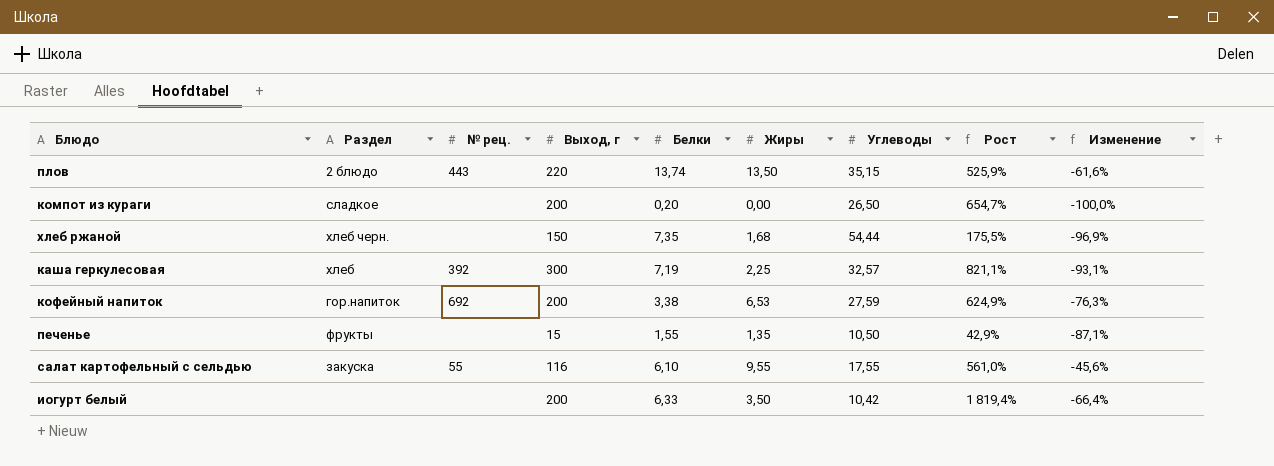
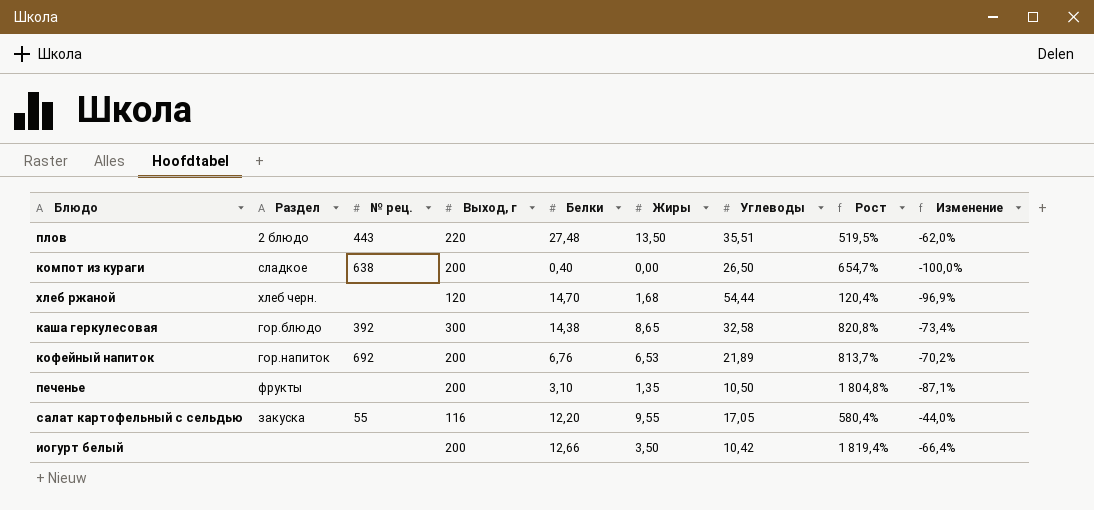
плов | Белки: 13,74 -> 27,48
плов | Углеводы: 35,15 -> 35,51
плов | Рост: 525,9% -> 519,5%
плов | Изменение: -61,6% -> -62,0%
компот из кураги | № рец.: none -> 638
компот из кураги | Белки: 0,20 -> 0,40
хлеб ржаной | Выход, г: 150 -> 120
хлеб ржаной | Белки: 7,35 -> 14,70
хлеб ржаной | Рост: 175,5% -> 120,4%
каша геркулесовая | Раздел: хлеб -> гор.блюдо
каша геркулесовая | Белки: 7,19 -> 14,38
каша геркулесовая | Жиры: 2,25 -> 8,65
каша геркулесовая | Углеводы: 32,57 -> 32,58
каша геркулесовая | Рост: 821,1% -> 820,8%
каша геркулесовая | Изменение: -93,1% -> -73,4%
кофейный напиток | Белки: 3,38 -> 6,76
кофейный напиток | Углеводы: 27,59 -> 21,89
кофейный напиток | Рост: 624,9% -> 813,7%
кофейный напиток | Изменение: -76,3% -> -70,2%
печенье | Выход, г: 15 -> 200
печенье | Белки: 1,55 -> 3,10
печенье | Рост: 42,9% -> 1 804,8%
салат картофельный с сельдью | Белки: 6,10 -> 12,20
салат картофельный с сельдью | Углеводы: 17,55 -> 17,05
салат картофельный с сельдью | Рост: 561,0% -> 580,4%
салат картофельный с сельдью | Изменение: -45,6% -> -44,0%
иогурт белый | Белки: 6,33 -> 12,66

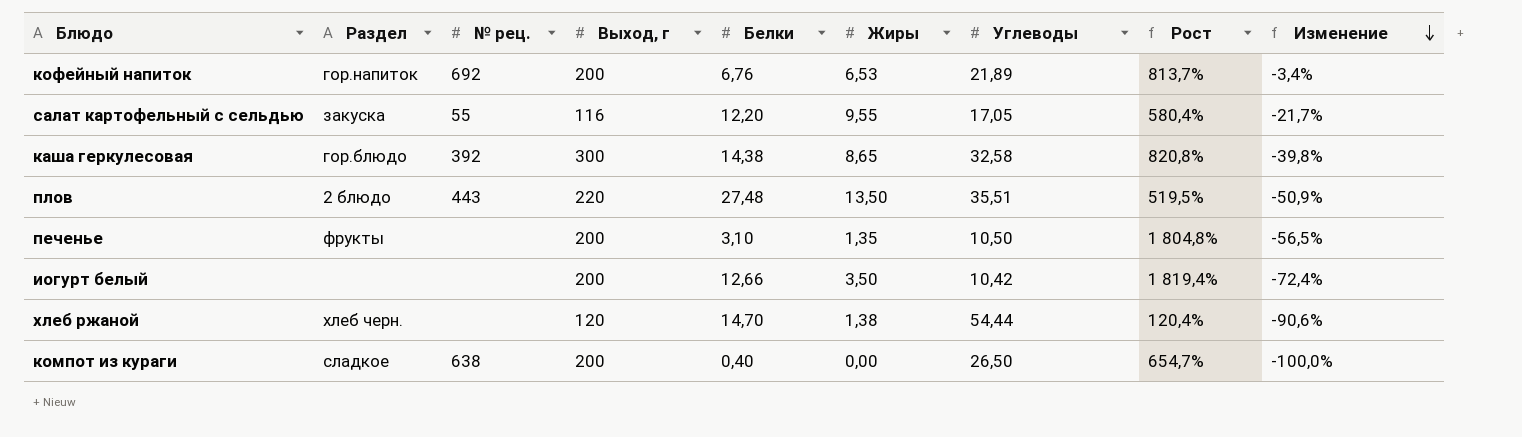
row order: none -> Изменение descending
column Изменение | formula: ([Жиры] - [Углеводы]) / [Углеводы] -> ([Жиры] - [Белки]) / [Белки]
хлеб ржаной | Жиры: 1,68 -> 1,38

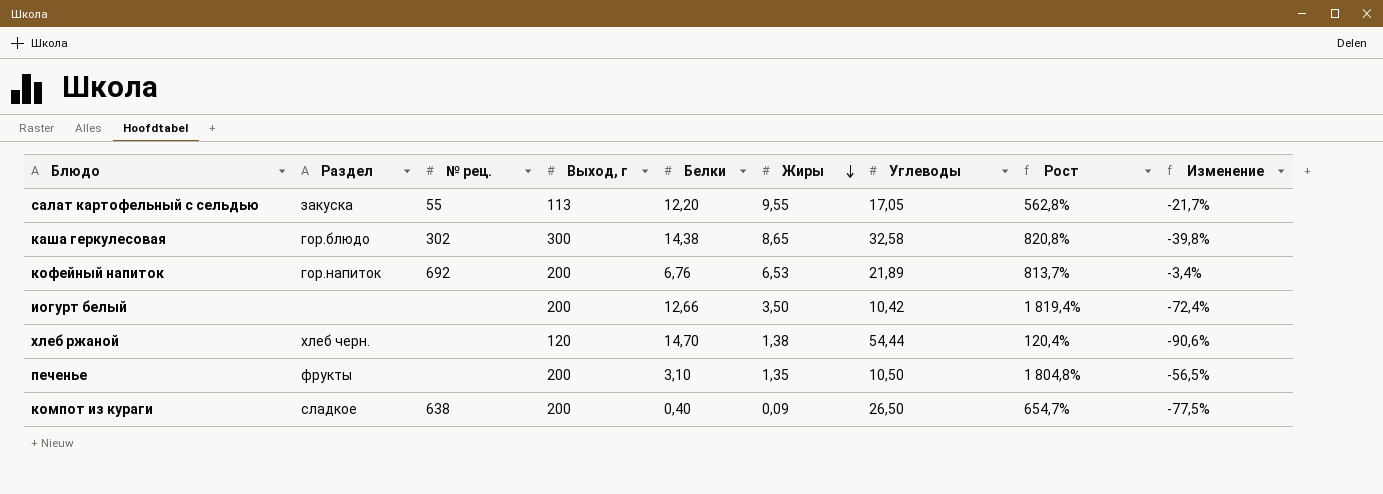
row order: Изменение descending -> Жиры descending
row плов: 2 блюдо | 443 | 220 | 27,48 | 13,50 | 35,51 | 519,5% | -50,9% -> none
салат картофельный с сельдью | Выход, г: 116 -> 113
салат картофельный с сельдью | Рост: 580,4% -> 562,8%
каша геркулесовая | № рец.: 392 -> 302
компот из кураги | Жиры: 0,00 -> 0,09
компот из кураги | Изменение: -100,0% -> -77,5%

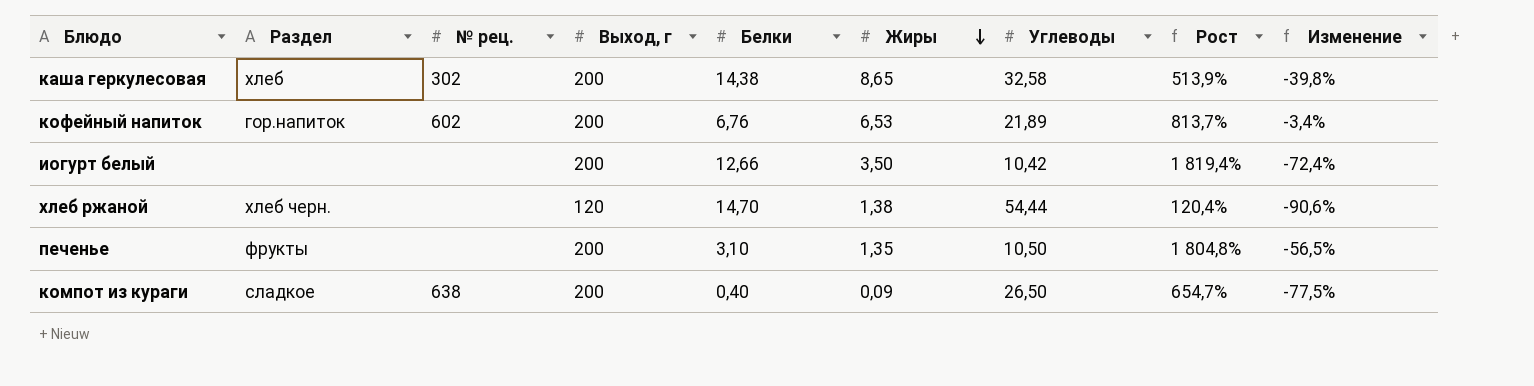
row салат картофельный с сельдью: закуска | 55 | 113 | 12,20 | 9,55 | 17,05 | 562,8% | -21,7% -> none
каша геркулесовая | Раздел: гор.блюдо -> хлеб
каша геркулесовая | Выход, г: 300 -> 200
каша геркулесовая | Рост: 820,8% -> 513,9%
кофейный напиток | № рец.: 692 -> 602

